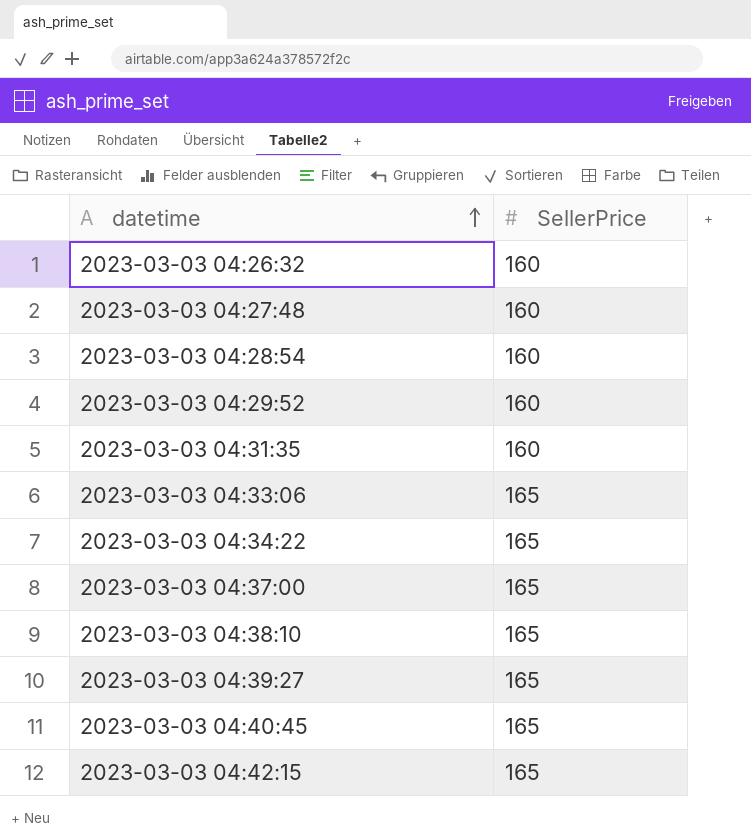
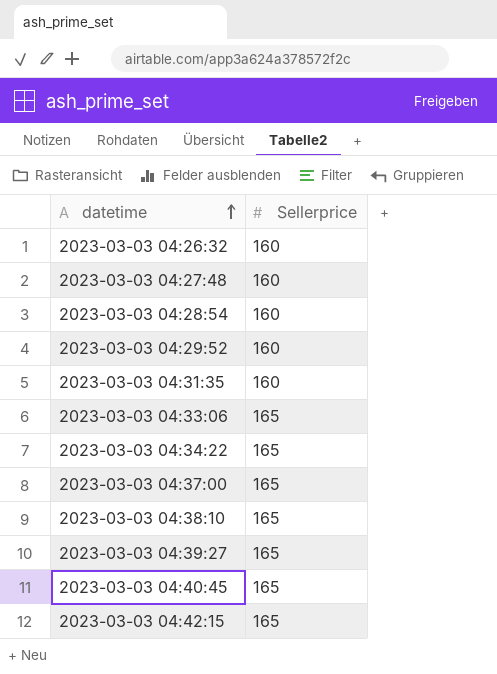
column name: SellerPrice -> Sellerprice

